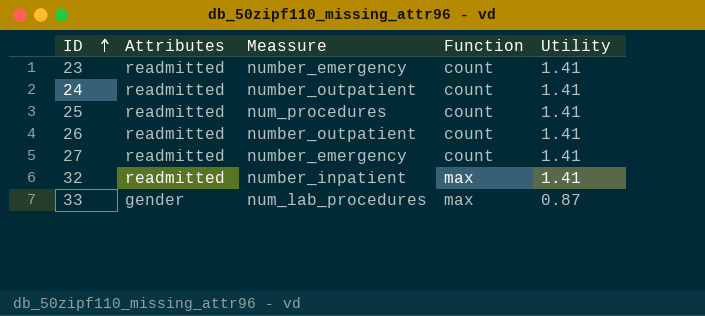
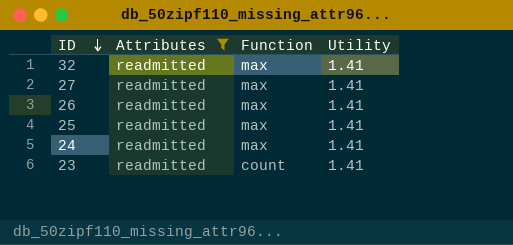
filter: none -> Attributes = readmitted
row order: ID ascending -> ID descending
column Meassure | position: 3 -> none
27 | Function: count -> max
26 | Function: count -> max
25 | Function: count -> max
24 | Function: count -> max

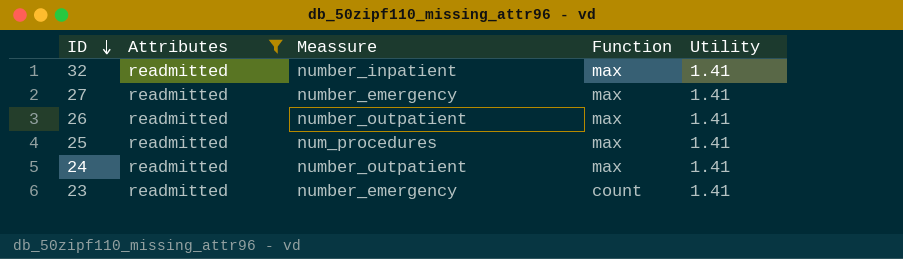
column Meassure | position: none -> 3

